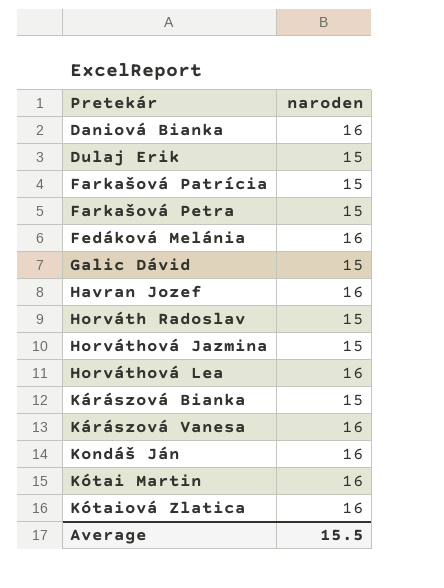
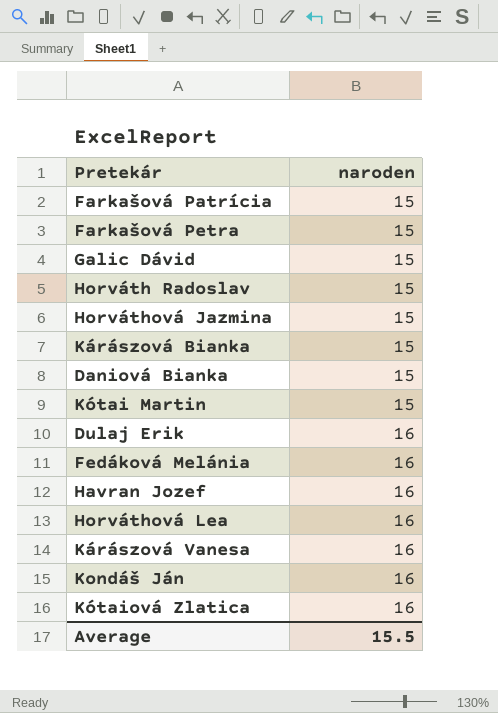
row order: Pretekár ascending -> naroden ascending
Daniová Bianka | naroden: 16 -> 15
Kótai Martin | naroden: 16 -> 15
Dulaj Erik | naroden: 15 -> 16

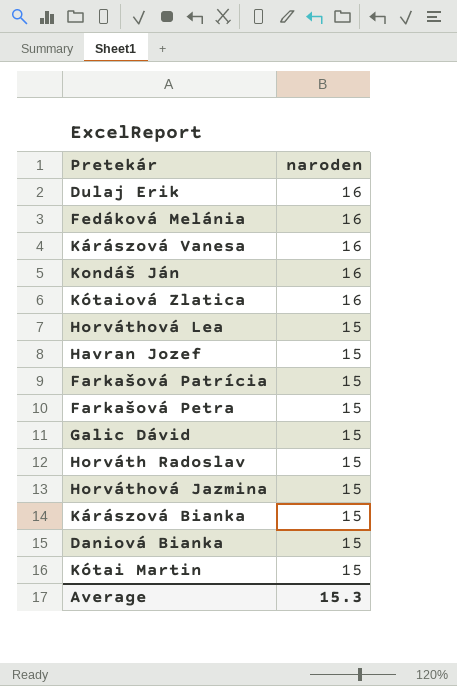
row order: naroden ascending -> naroden descending
Horváthová Lea | naroden: 16 -> 15
Havran Jozef | naroden: 16 -> 15
Average | naroden: 15.5 -> 15.3

